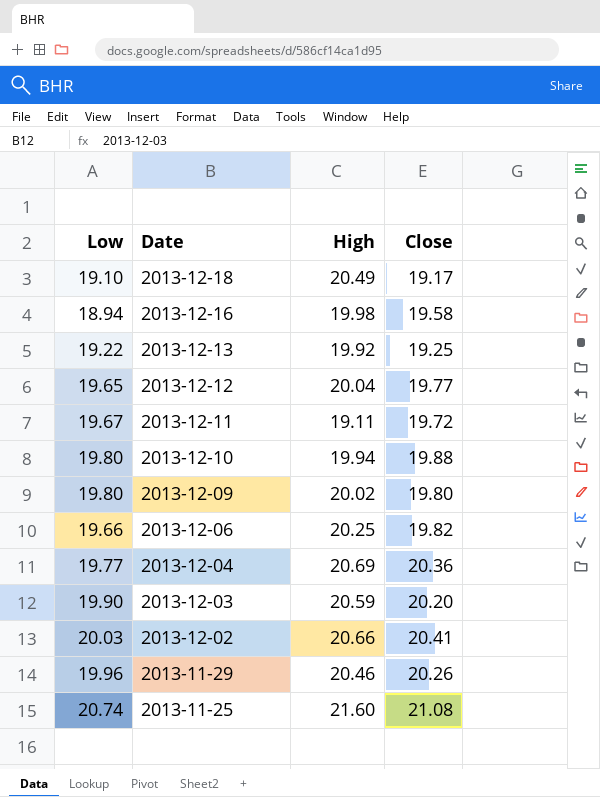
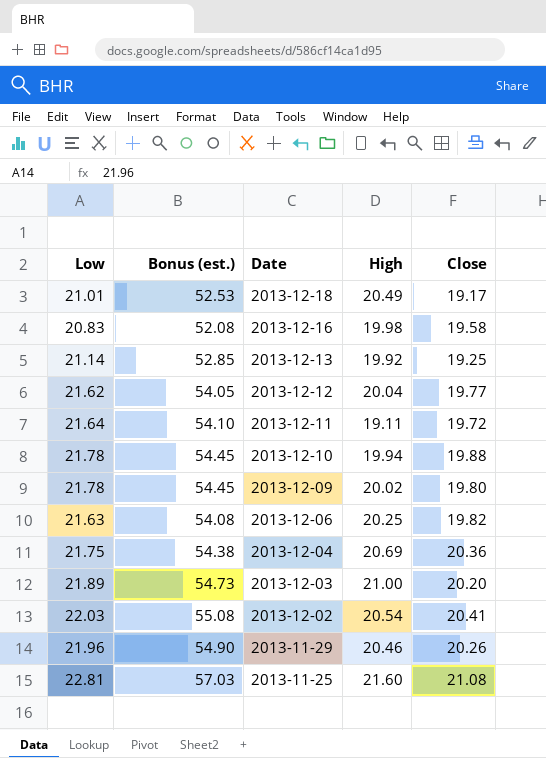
column Bonus (est.) | formula: none -> [Low] * 2.5
2013-12-18 | Low: 19.10 -> 21.01
2013-12-16 | Low: 18.94 -> 20.83
2013-12-13 | Low: 19.22 -> 21.14
2013-12-12 | Low: 19.65 -> 21.62
2013-12-11 | Low: 19.67 -> 21.64
2013-12-10 | Low: 19.80 -> 21.78
2013-12-09 | Low: 19.80 -> 21.78
2013-12-06 | Low: 19.66 -> 21.63
2013-12-04 | Low: 19.77 -> 21.75
2013-12-03 | Low: 19.90 -> 21.89
2013-12-03 | High: 20.59 -> 21.00
2013-12-02 | Low: 20.03 -> 22.03
2013-12-02 | High: 20.66 -> 20.54
2013-11-29 | Low: 19.96 -> 21.96
2013-11-25 | Low: 20.74 -> 22.81

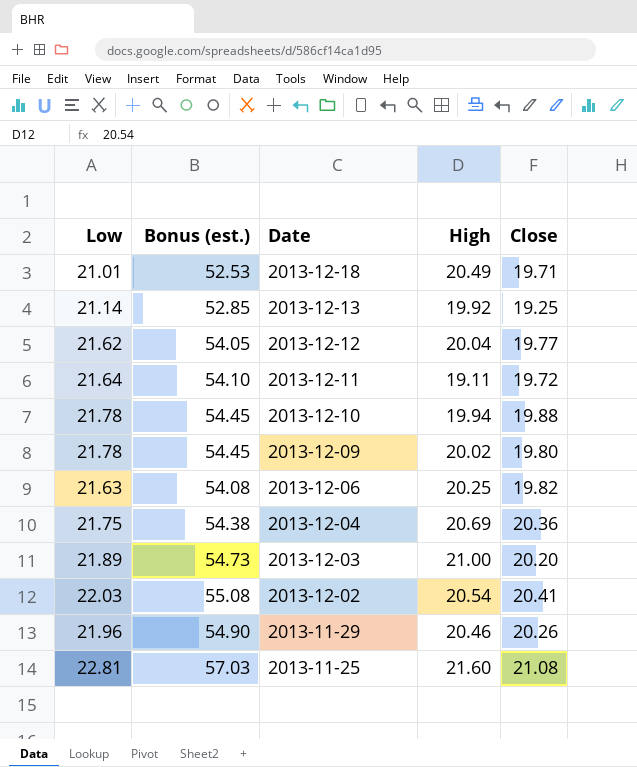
row 2013-12-16: 20.83 | 52.08 | 19.98 | 19.58 -> none
2013-12-18 | Close: 19.17 -> 19.71

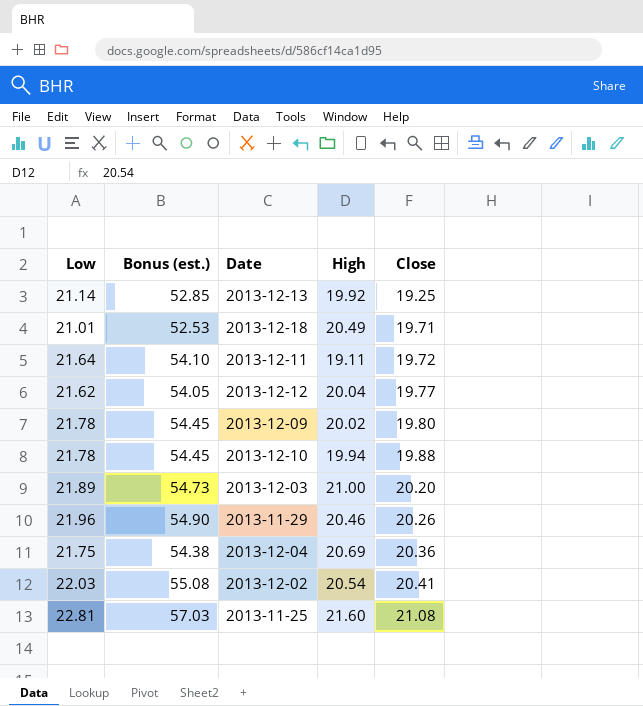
row order: Date descending -> Close ascending
row 2013-12-06: 21.63 | 54.08 | 20.25 | 19.82 -> none

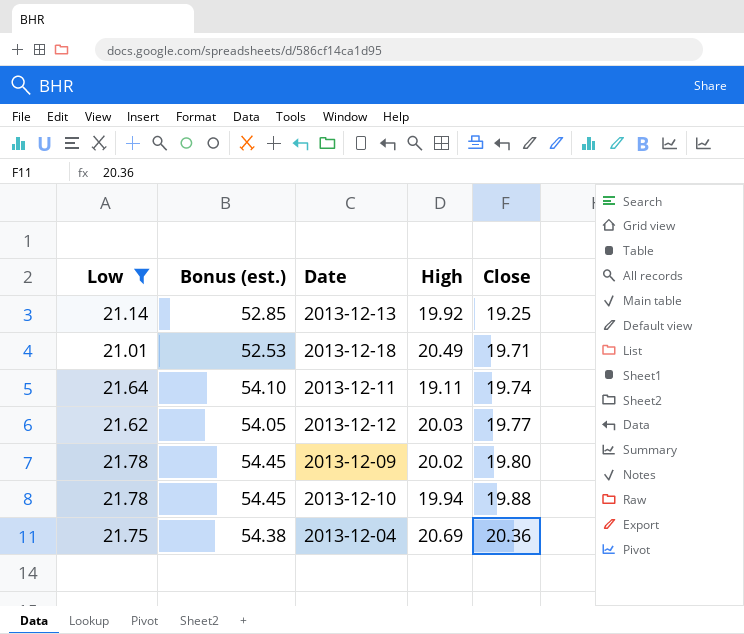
filter: none -> Low <= 21.78
2013-12-11 | Close: 19.72 -> 19.74
2013-12-12 | High: 20.04 -> 20.03

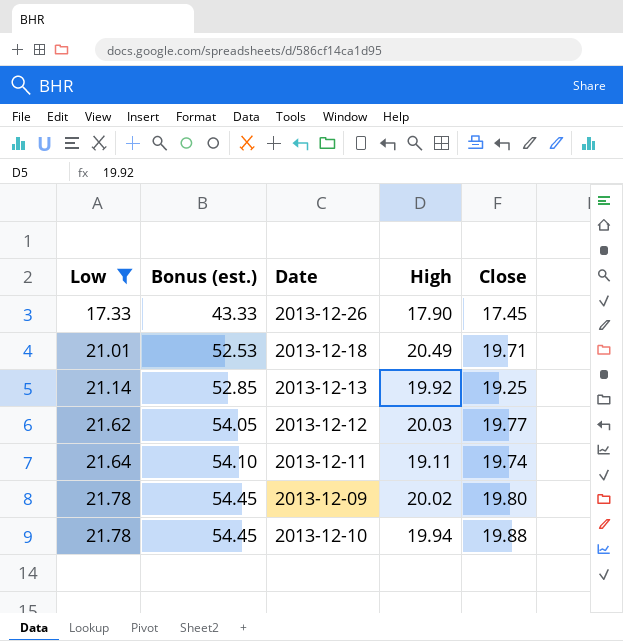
row order: Close ascending -> Low ascending
row 2013-12-04: 21.75 | 54.38 | 20.69 | 20.36 -> none
row 2013-12-26: none -> 17.33 | 43.33 | 17.90 | 17.45

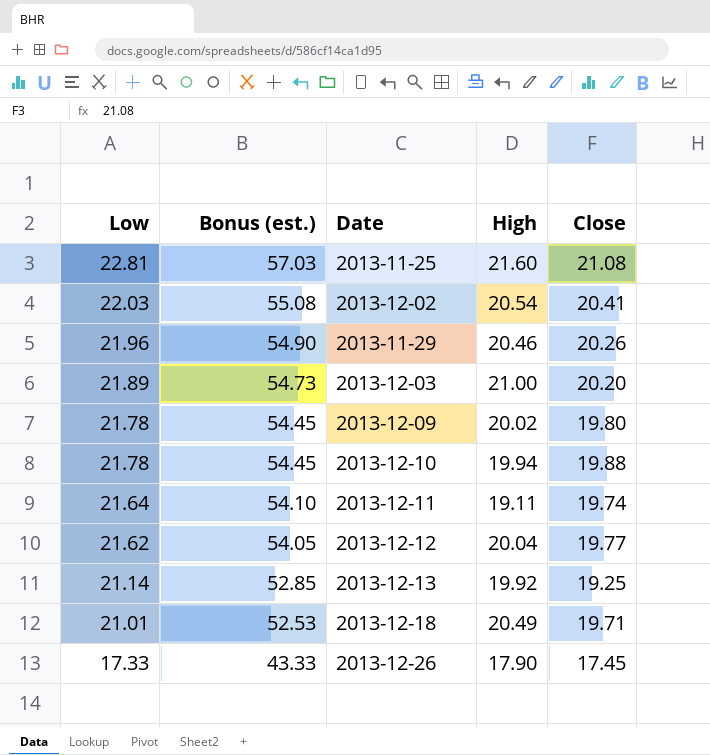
filter: Low <= 21.78 -> none
row order: Low ascending -> Low descending
2013-12-12 | High: 20.03 -> 20.04

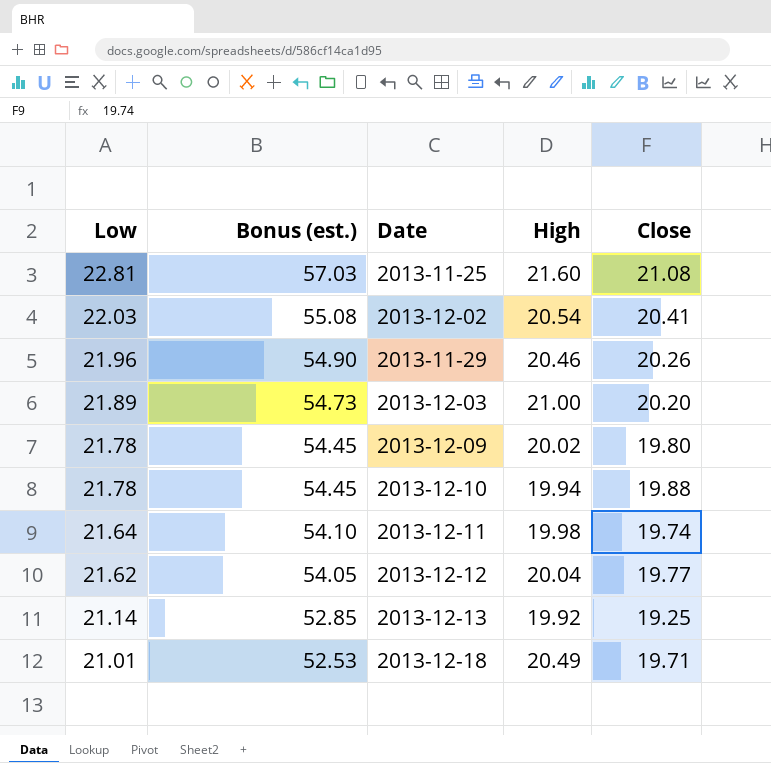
row 2013-12-26: 17.33 | 43.33 | 17.90 | 17.45 -> none
2013-12-11 | High: 19.11 -> 19.98

